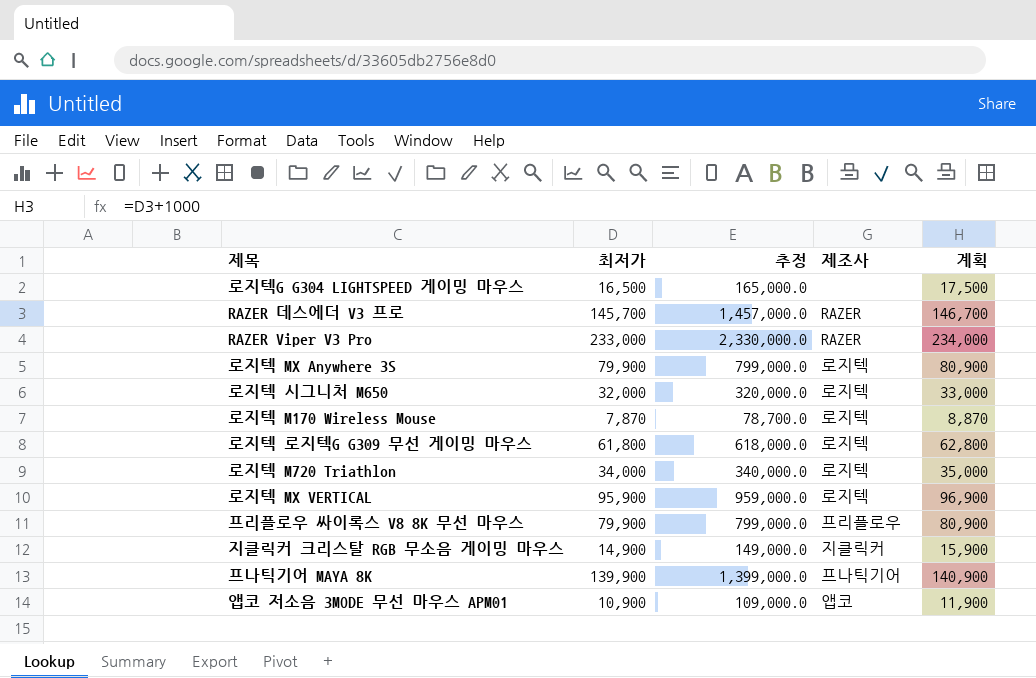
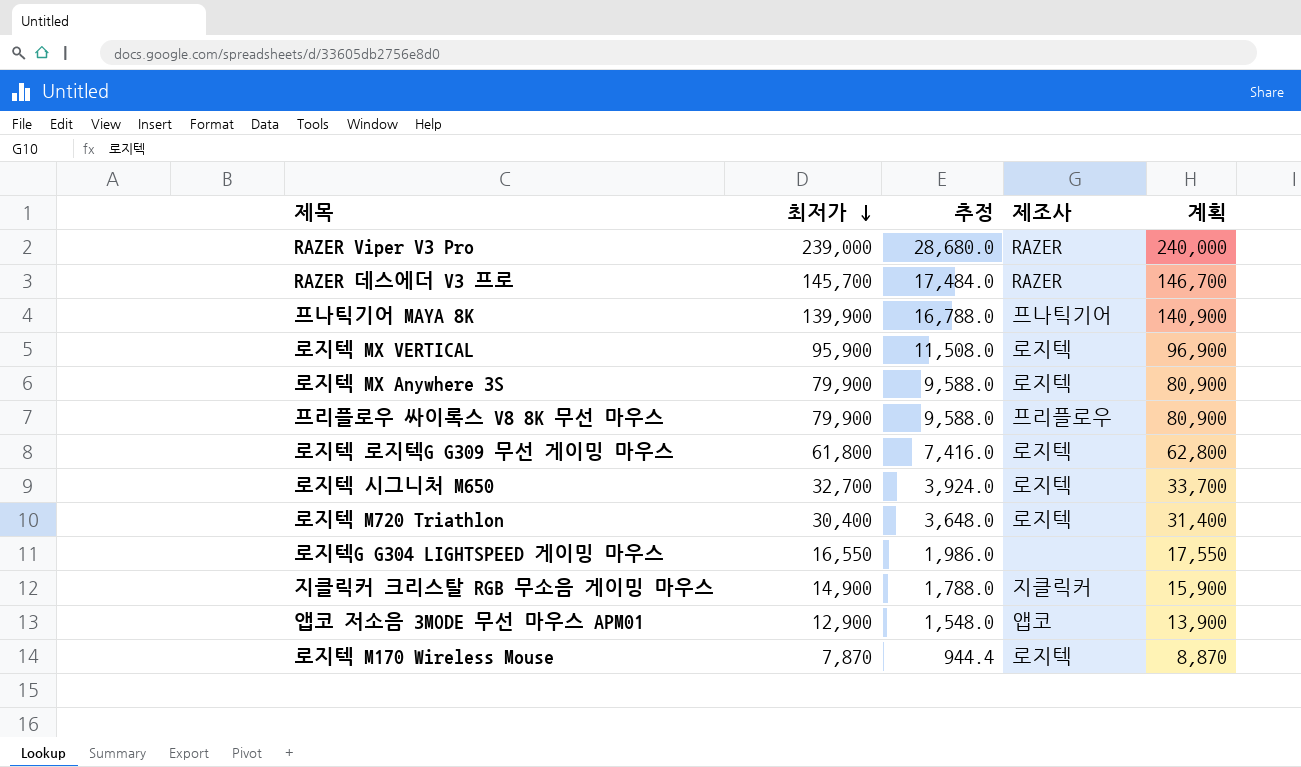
row order: none -> 최저가 descending
column 추정 | formula: [최저가] * 10 -> [최저가] * 0.12
RAZER Viper V3 Pro | 최저가: 233,000 -> 239,000
RAZER Viper V3 Pro | 계획: 234,000 -> 240,000
로지텍 시그니처 M650 | 최저가: 32,000 -> 32,700
로지텍 시그니처 M650 | 계획: 33,000 -> 33,700
로지텍 M720 Triathlon | 최저가: 34,000 -> 30,400
로지텍 M720 Triathlon | 계획: 35,000 -> 31,400
로지텍G G304 LIGHTSPEED 게이밍 마우스 | 최저가: 16,500 -> 16,550
로지텍G G304 LIGHTSPEED 게이밍 마우스 | 계획: 17,500 -> 17,550
앱코 저소음 3MODE 무선 마우스 APM01 | 최저가: 10,900 -> 12,900
앱코 저소음 3MODE 무선 마우스 APM01 | 계획: 11,900 -> 13,900

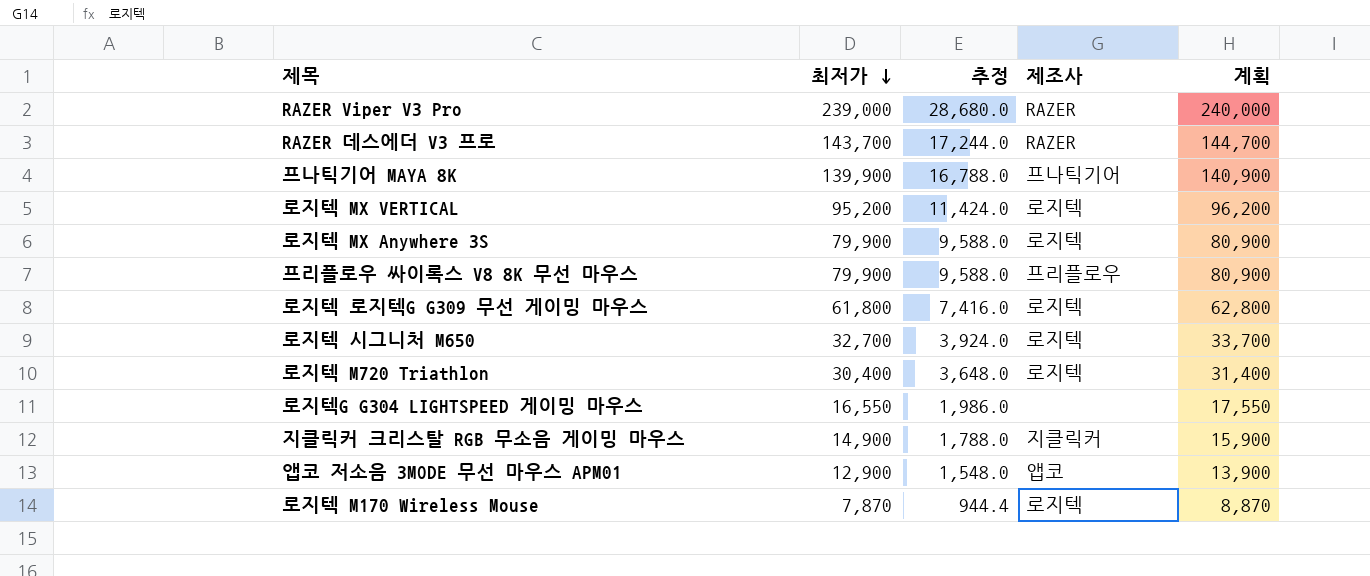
RAZER 데스에더 V3 프로 | 최저가: 145,700 -> 143,700
RAZER 데스에더 V3 프로 | 추정: 17,484.0 -> 17,244.0
RAZER 데스에더 V3 프로 | 계획: 146,700 -> 144,700
로지텍 MX VERTICAL | 최저가: 95,900 -> 95,200
로지텍 MX VERTICAL | 추정: 11,508.0 -> 11,424.0
로지텍 MX VERTICAL | 계획: 96,900 -> 96,200

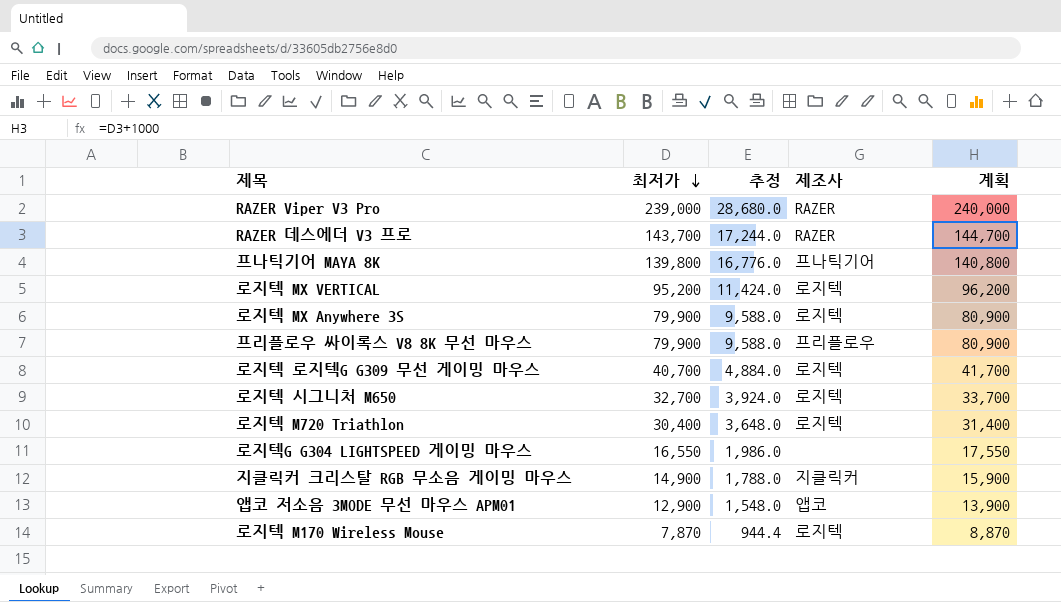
프나틱기어 MAYA 8K | 최저가: 139,900 -> 139,800
프나틱기어 MAYA 8K | 추정: 16,788.0 -> 16,776.0
프나틱기어 MAYA 8K | 계획: 140,900 -> 140,800
로지텍 로지텍G G309 무선 게이밍 마우스 | 최저가: 61,800 -> 40,700
로지텍 로지텍G G309 무선 게이밍 마우스 | 추정: 7,416.0 -> 4,884.0
로지텍 로지텍G G309 무선 게이밍 마우스 | 계획: 62,800 -> 41,700

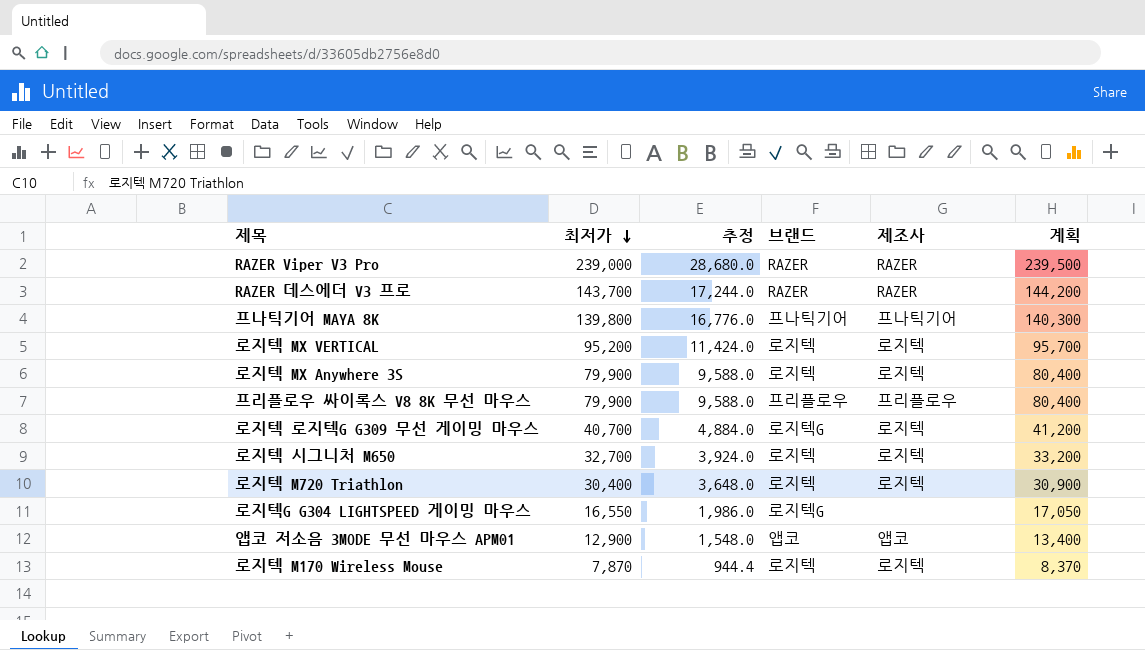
column 브랜드 | position: none -> 4
column 계획 | formula: [최저가] + 1000 -> [최저가] + 500
row 지클릭커 크리스탈 RGB 무소음 게이밍 마우스: 14,900 | 1,788.0 | 지클릭커 | 15,900 -> none

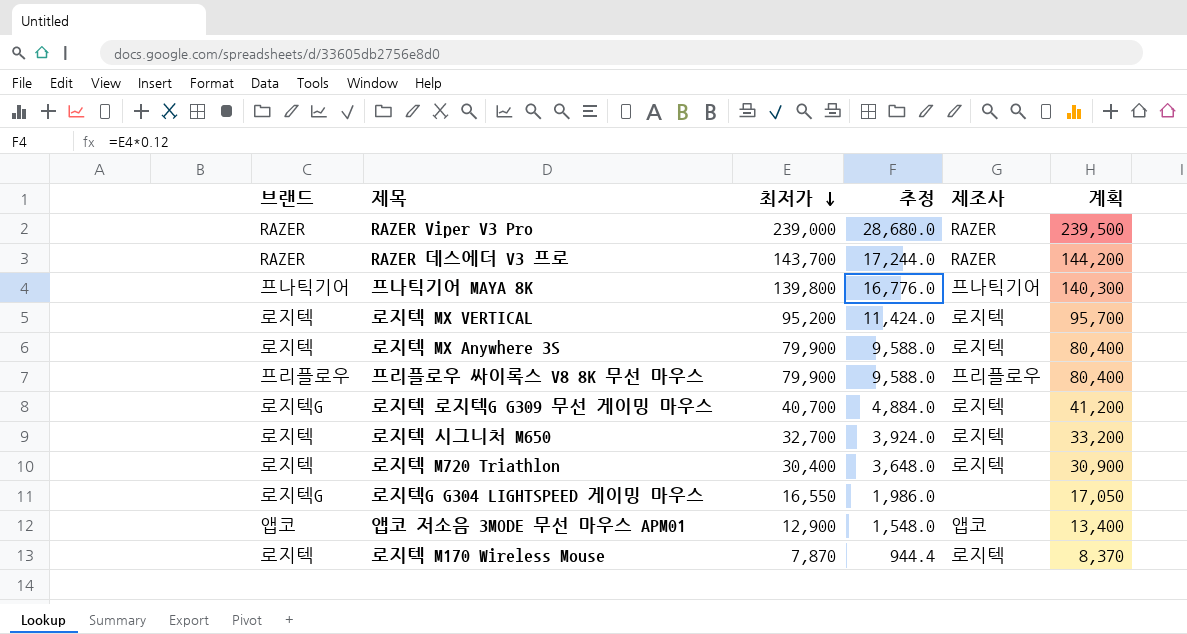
column 브랜드 | position: 4 -> 1

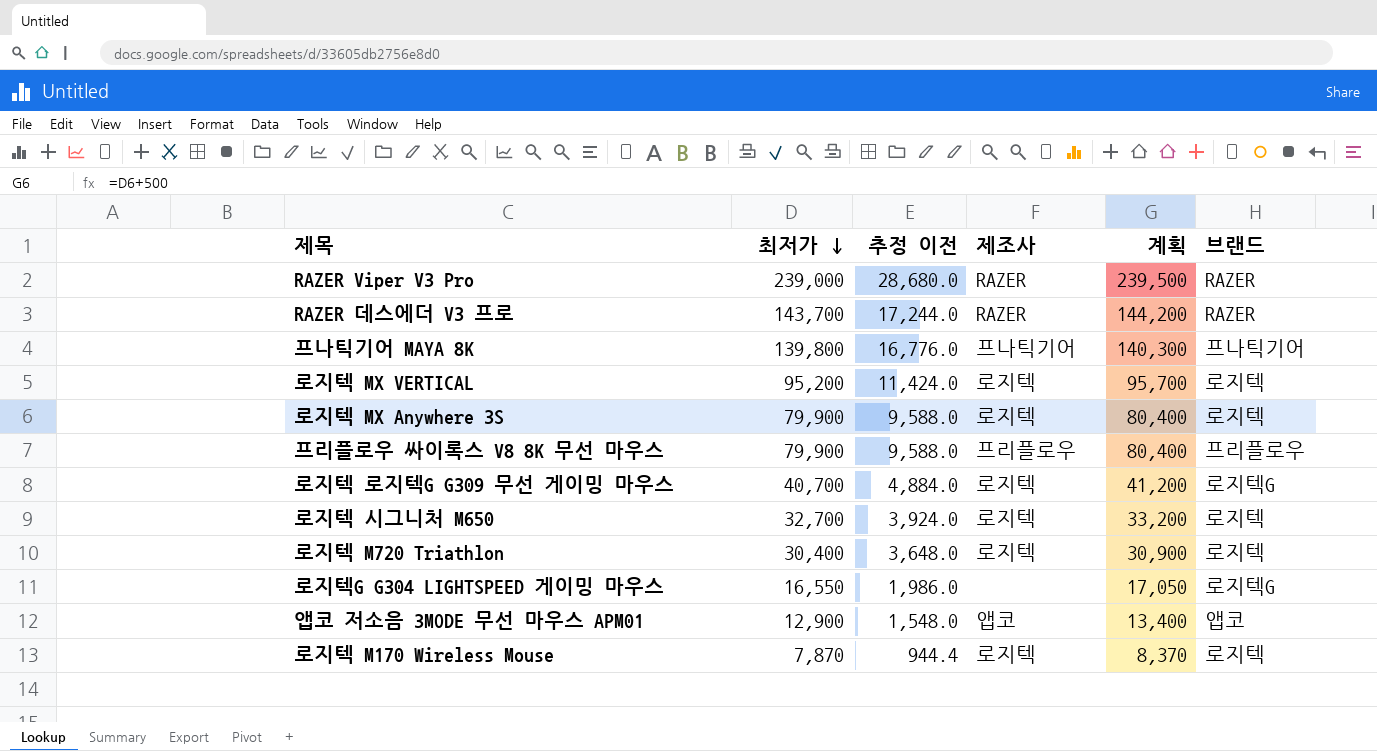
column name: 추정 -> 추정 이전
column 브랜드 | position: 1 -> 6

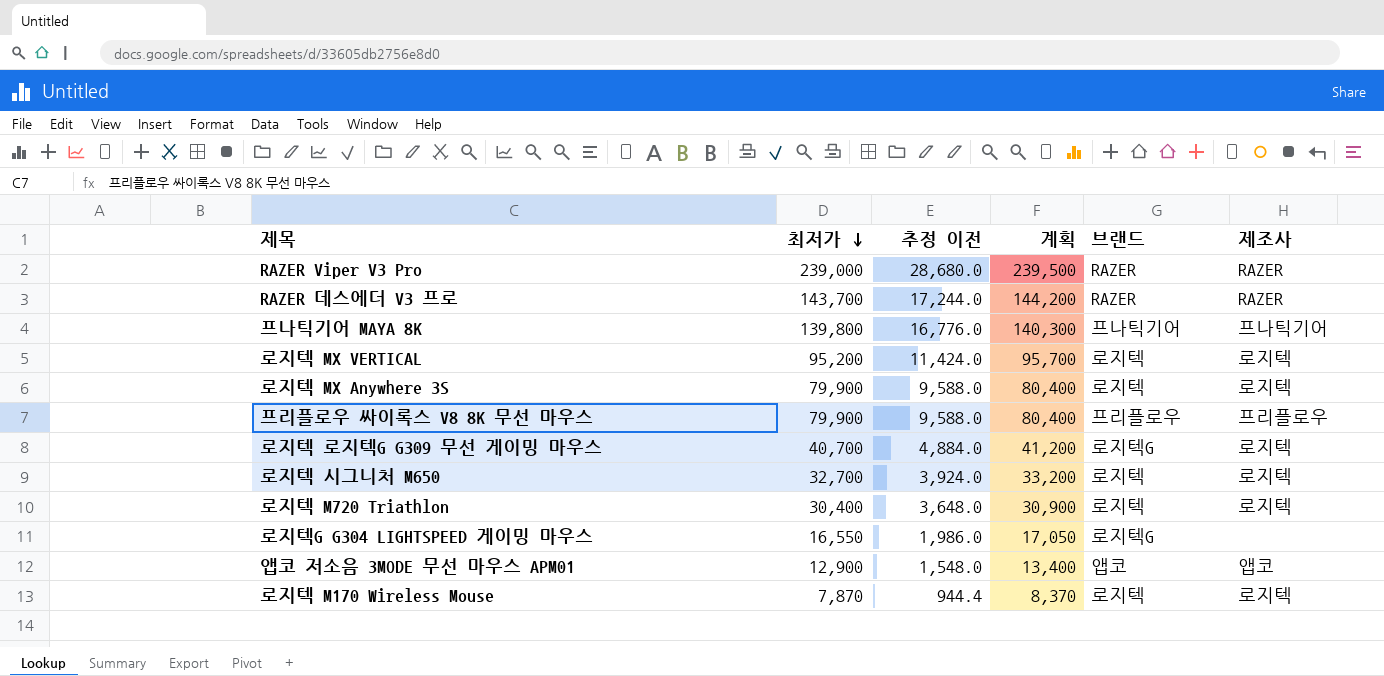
column 제조사 | position: 4 -> 6

